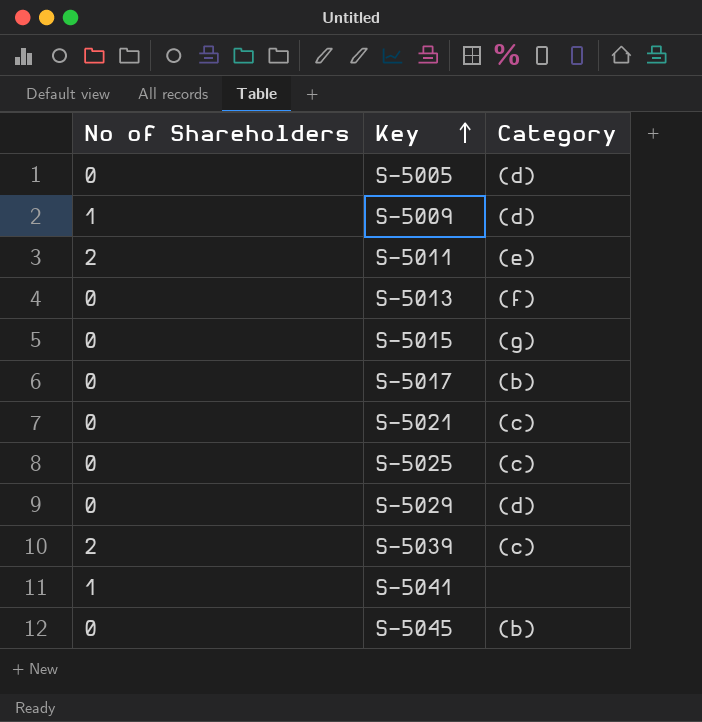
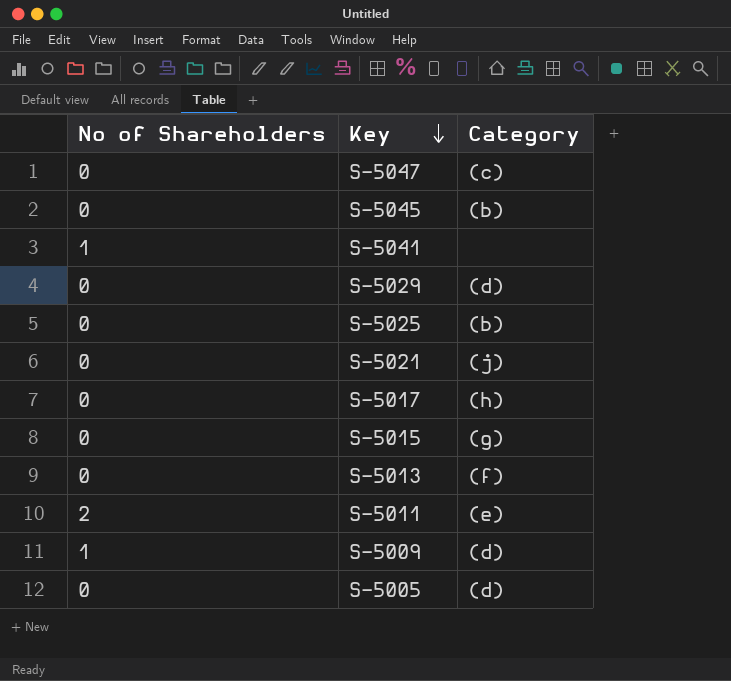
row order: Key ascending -> Key descending
row S-5039: 2 | (c) -> none
row S-5047: none -> 0 | (c)
S-5025 | Category: (c) -> (b)
S-5021 | Category: (c) -> (j)
S-5017 | Category: (b) -> (h)

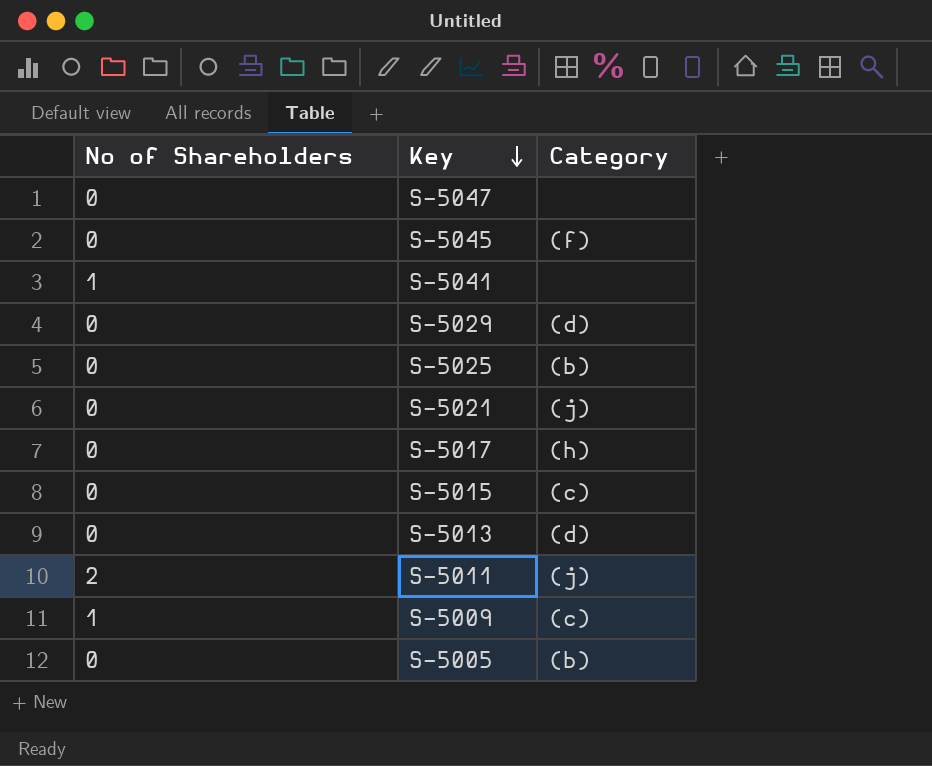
S-5047 | Category: (c) -> none
S-5045 | Category: (b) -> (f)
S-5015 | Category: (g) -> (c)
S-5013 | Category: (f) -> (d)
S-5011 | Category: (e) -> (j)
S-5009 | Category: (d) -> (c)
S-5005 | Category: (d) -> (b)

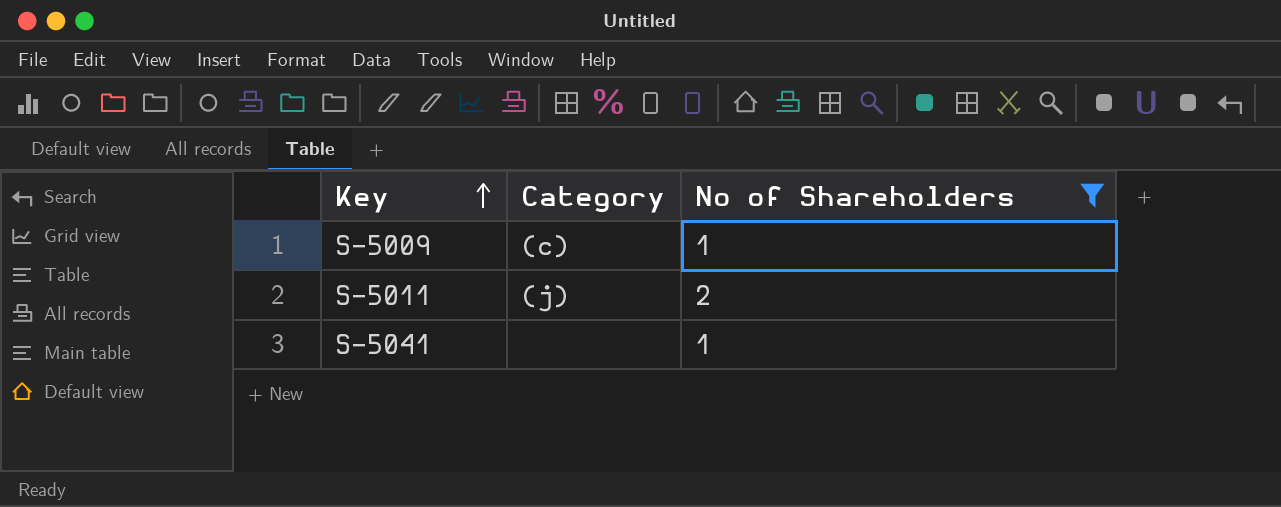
filter: none -> No of Shareholders != 0
row order: Key descending -> Key ascending
column No of Shareholders | position: 1 -> 3

